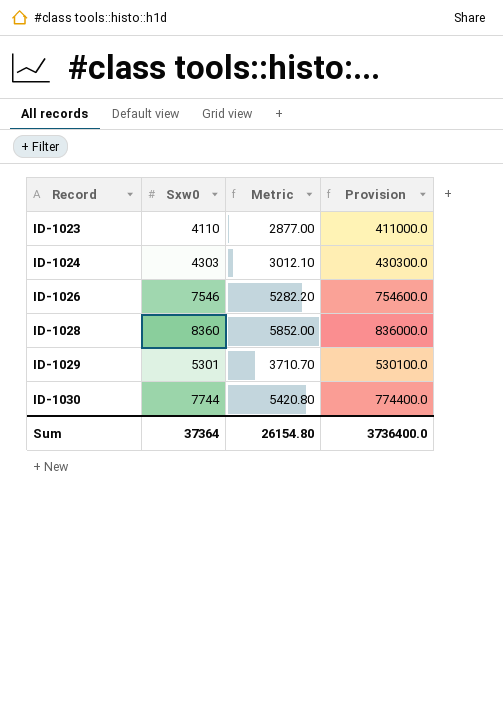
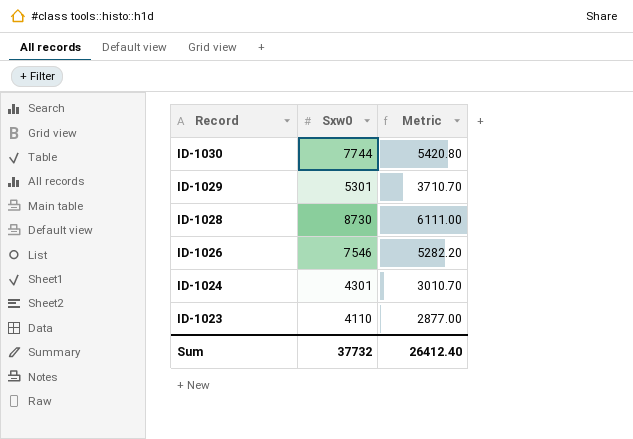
row order: Record ascending -> Record descending
column Provision | formula: [Sxw0] * 100 -> none
ID-1028 | Sxw0: 8360 -> 8730
ID-1028 | Metric: 5852.00 -> 6111.00
ID-1024 | Sxw0: 4303 -> 4301
ID-1024 | Metric: 3012.10 -> 3010.70
Sum | Sxw0: 37364 -> 37732
Sum | Metric: 26154.80 -> 26412.40

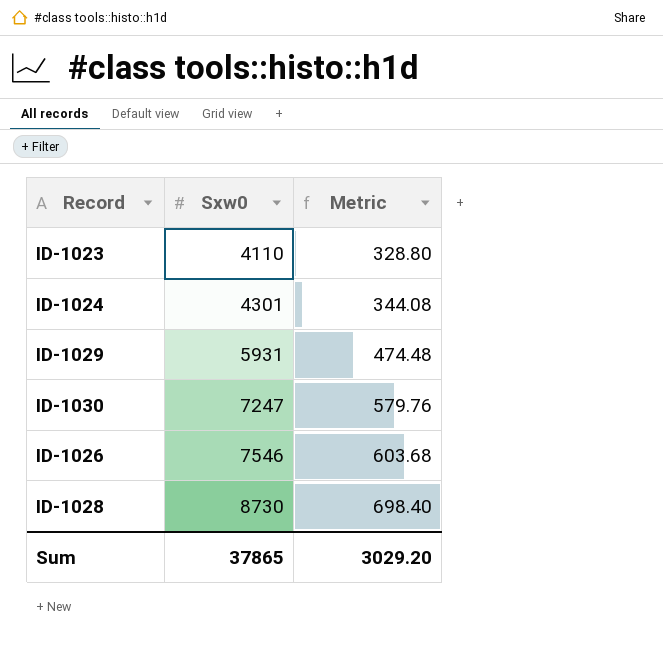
row order: Record descending -> Sxw0 ascending
column Metric | formula: [Sxw0] * 0.7 -> [Sxw0] * 0.08
ID-1029 | Sxw0: 5301 -> 5931
ID-1030 | Sxw0: 7744 -> 7247
Sum | Sxw0: 37732 -> 37865
Sum | Metric: 26412.40 -> 3029.20

